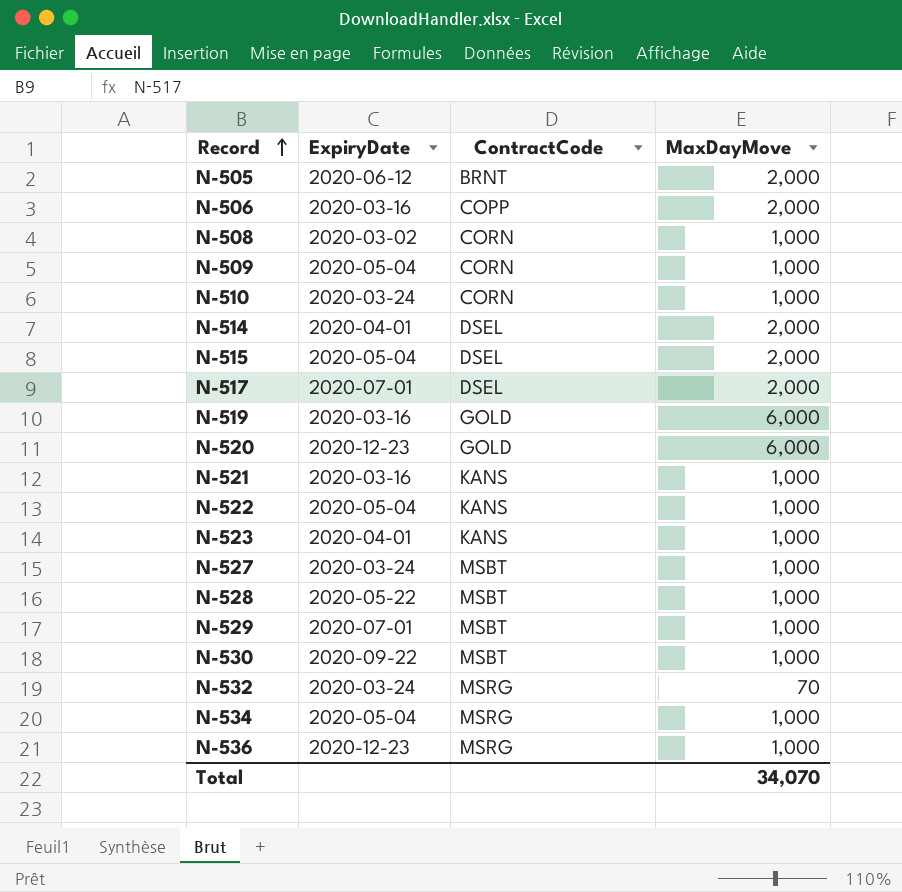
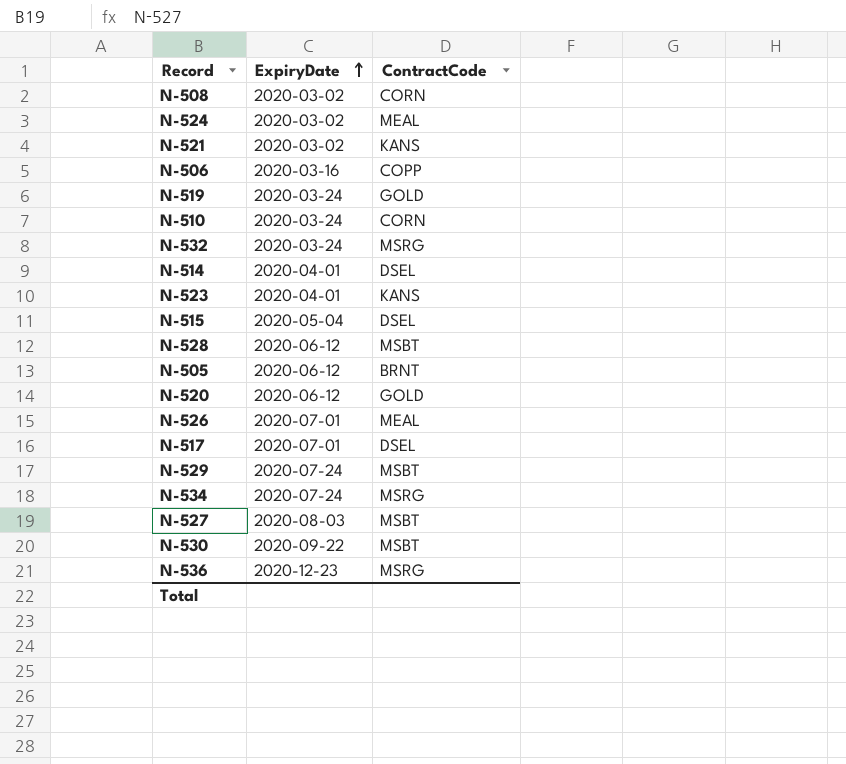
row order: Record ascending -> ExpiryDate ascending
column MaxDayMove | position: 4 -> none
row N-509: 2020-05-04 | CORN | 1,000 -> none
row N-522: 2020-05-04 | KANS | 1,000 -> none
row N-524: none -> 2020-03-02 | MEAL
N-521 | ExpiryDate: 2020-03-16 -> 2020-03-02
N-519 | ExpiryDate: 2020-03-16 -> 2020-03-24
N-528 | ExpiryDate: 2020-05-22 -> 2020-06-12
N-520 | ExpiryDate: 2020-12-23 -> 2020-06-12
row N-526: none -> 2020-07-01 | MEAL
N-529 | ExpiryDate: 2020-07-01 -> 2020-07-24
N-534 | ExpiryDate: 2020-05-04 -> 2020-07-24
N-527 | ExpiryDate: 2020-03-24 -> 2020-08-03

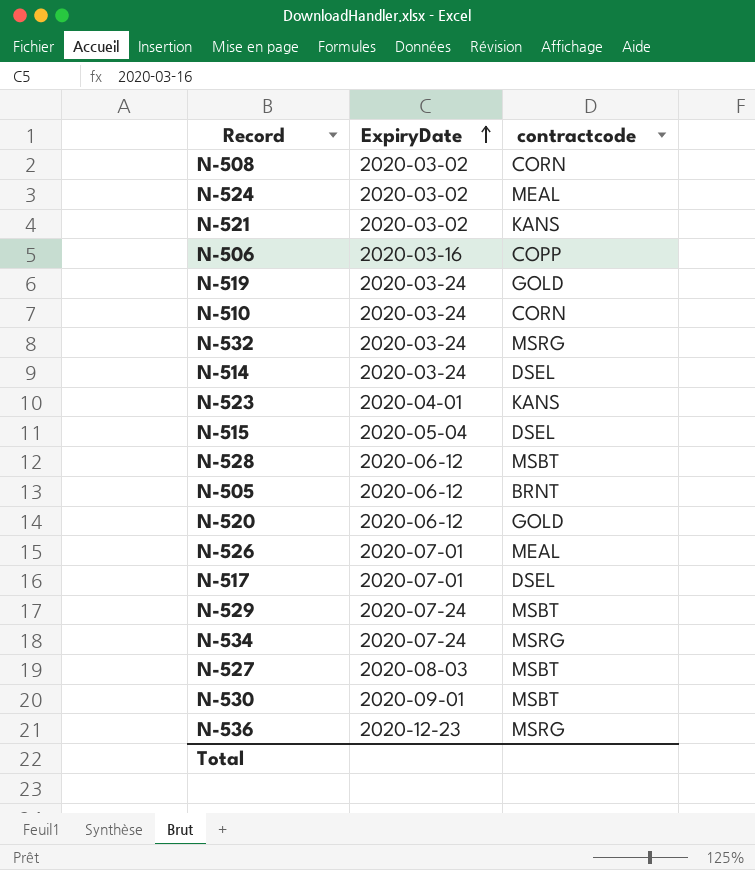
column name: ContractCode -> contractcode
N-514 | ExpiryDate: 2020-04-01 -> 2020-03-24
N-530 | ExpiryDate: 2020-09-22 -> 2020-09-01

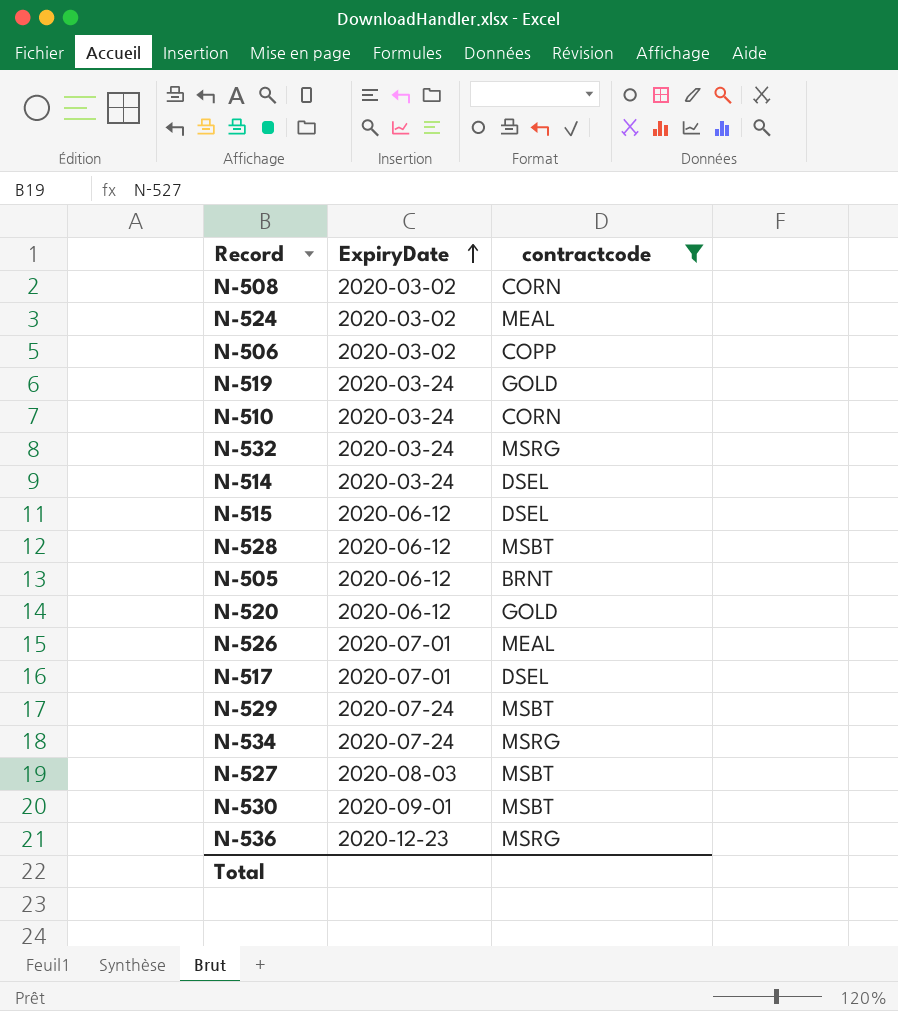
filter: none -> contractcode != KANS
N-506 | ExpiryDate: 2020-03-16 -> 2020-03-02
N-515 | ExpiryDate: 2020-05-04 -> 2020-06-12

